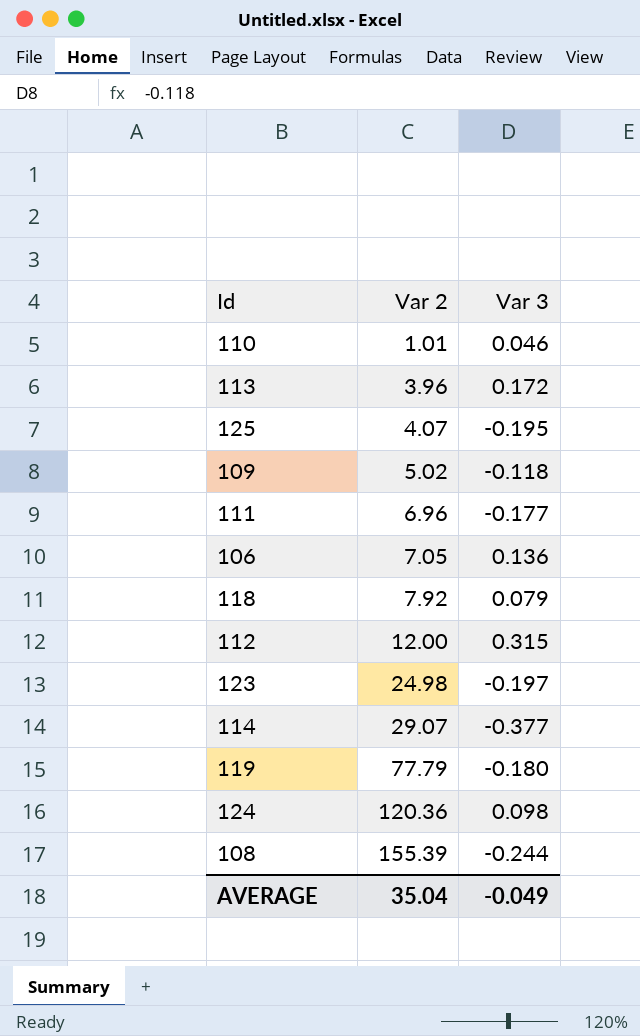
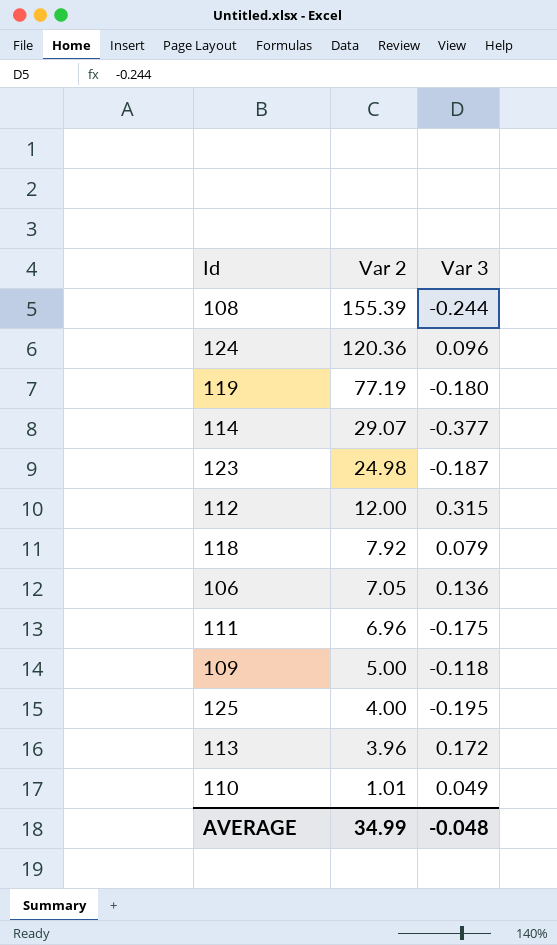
row order: Var 2 ascending -> Var 2 descending
124 | Var 3: 0.098 -> 0.096
119 | Var 2: 77.79 -> 77.19
123 | Var 3: -0.197 -> -0.187
111 | Var 3: -0.177 -> -0.175
109 | Var 2: 5.02 -> 5.00
125 | Var 2: 4.07 -> 4.00
110 | Var 3: 0.046 -> 0.049
AVERAGE | Var 2: 35.04 -> 34.99
AVERAGE | Var 3: -0.049 -> -0.048

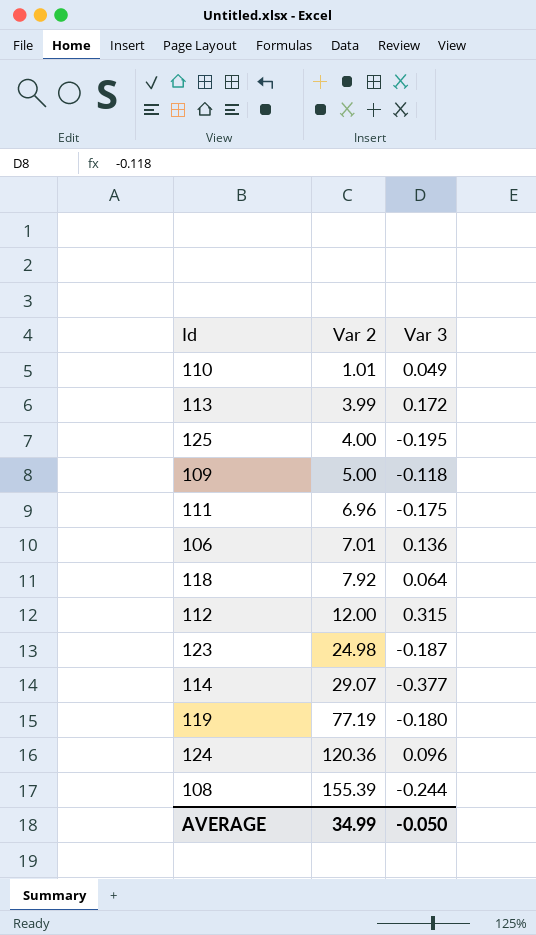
row order: Var 2 descending -> Var 2 ascending
113 | Var 2: 3.96 -> 3.99
106 | Var 2: 7.05 -> 7.01
118 | Var 3: 0.079 -> 0.064
AVERAGE | Var 3: -0.048 -> -0.050

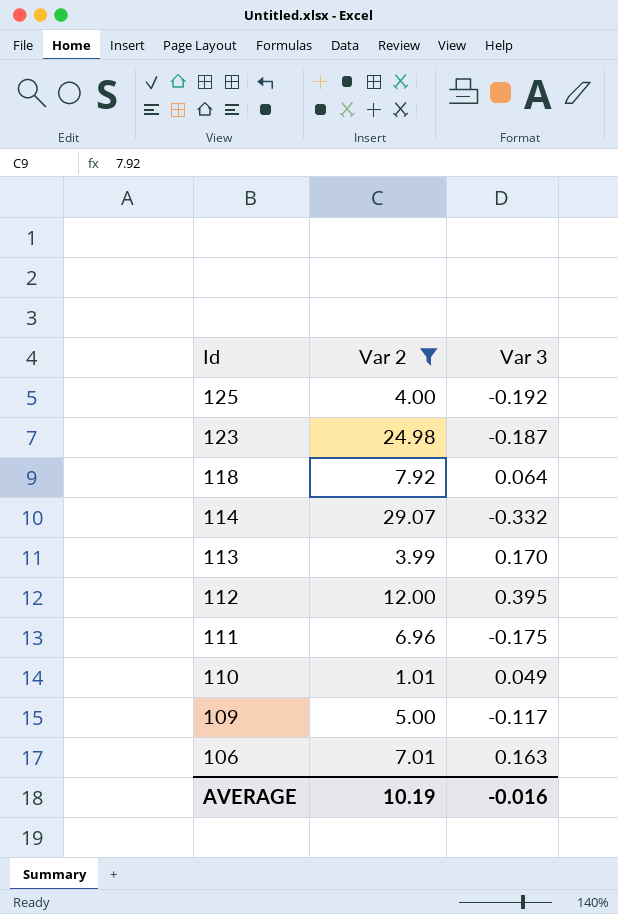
filter: none -> Var 2 <= 29.07
row order: Var 2 ascending -> Id descending
125 | Var 3: -0.195 -> -0.192
114 | Var 3: -0.377 -> -0.332
113 | Var 3: 0.172 -> 0.170
112 | Var 3: 0.315 -> 0.395
109 | Var 3: -0.118 -> -0.117
106 | Var 3: 0.136 -> 0.163
AVERAGE | Var 2: 34.99 -> 10.19
AVERAGE | Var 3: -0.050 -> -0.016

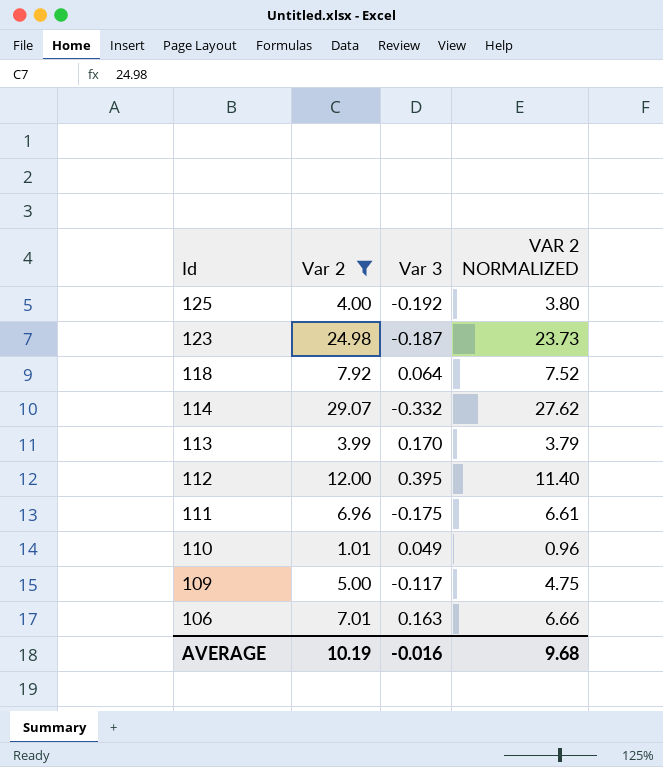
column VAR 2 NORMALIZED | formula: none -> [Var 2] * 0.95

